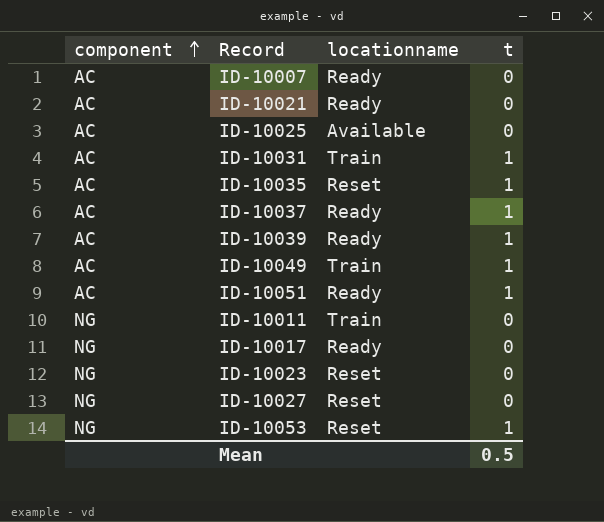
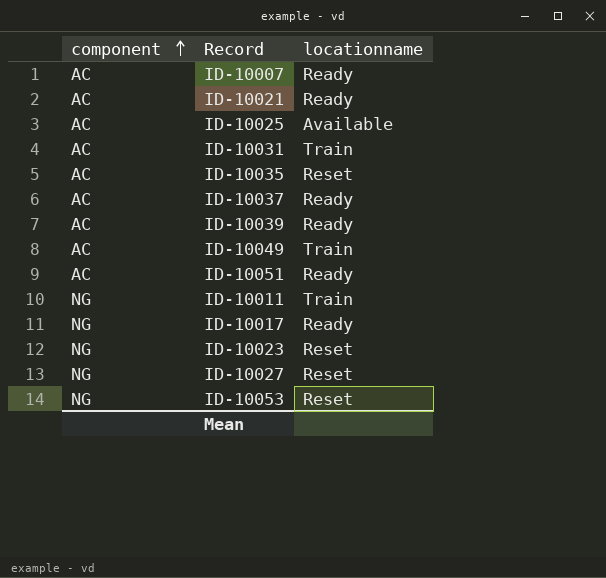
column t | position: 4 -> none

